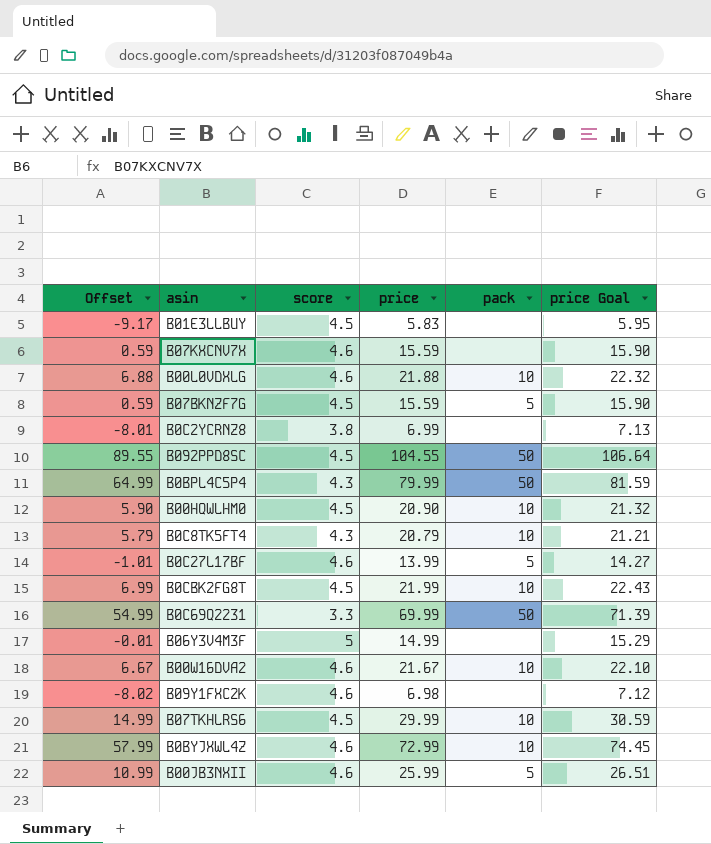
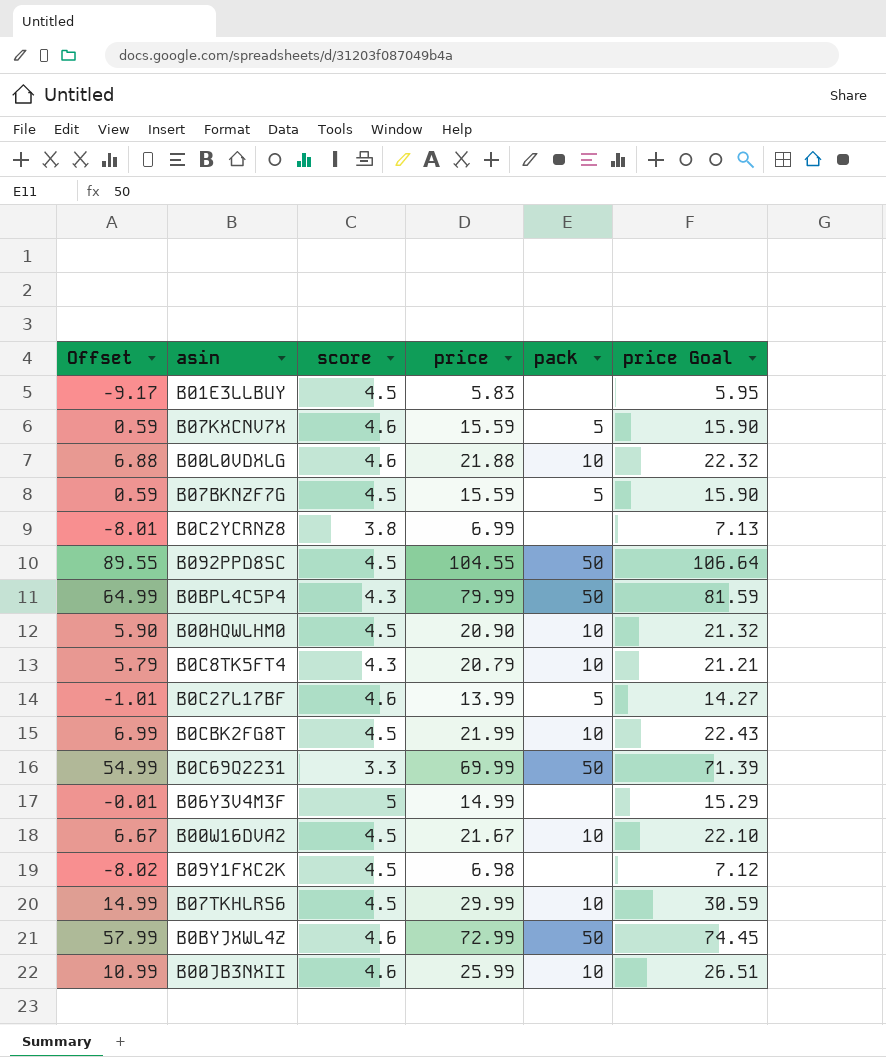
B07KXCNV7X | pack: none -> 5
B00W16DVA2 | score: 4.6 -> 4.5
B09Y1FXC2K | score: 4.6 -> 4.5
B0BYJXWL4Z | pack: 10 -> 50
B00JB3NXII | pack: 5 -> 10

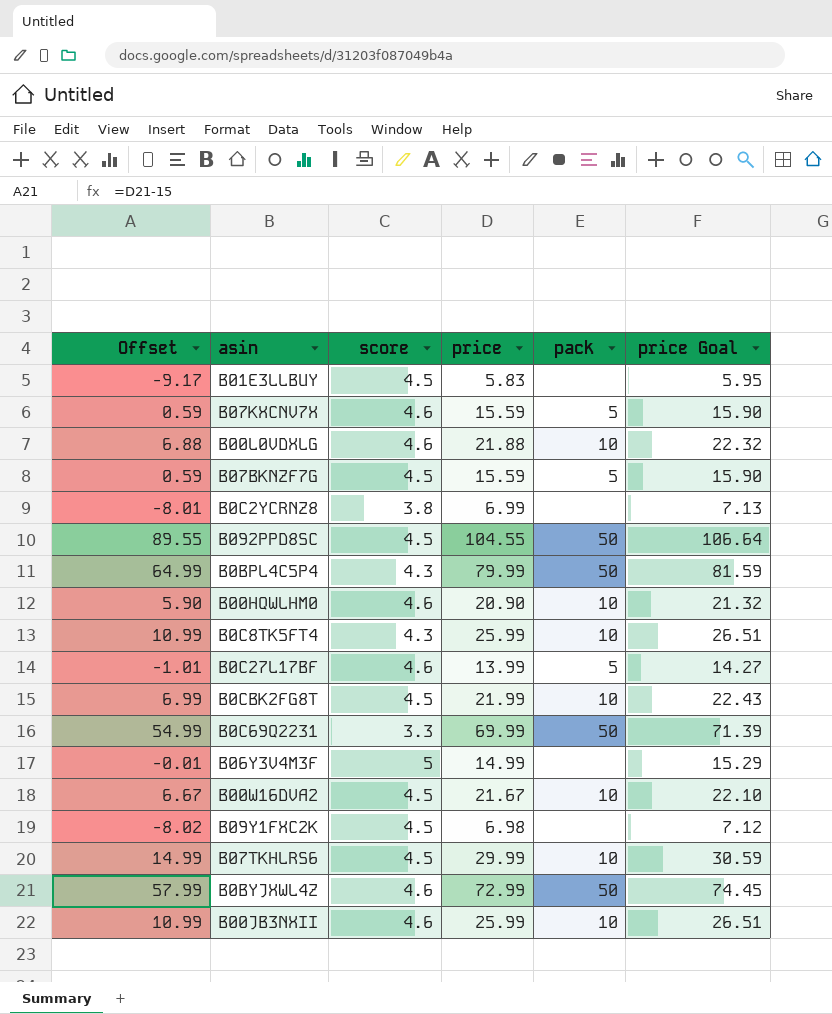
B00HQWLHM0 | score: 4.5 -> 4.6
B0C8TK5FT4 | Offset: 5.79 -> 10.99
B0C8TK5FT4 | price: 20.79 -> 25.99
B0C8TK5FT4 | price Goal: 21.21 -> 26.51

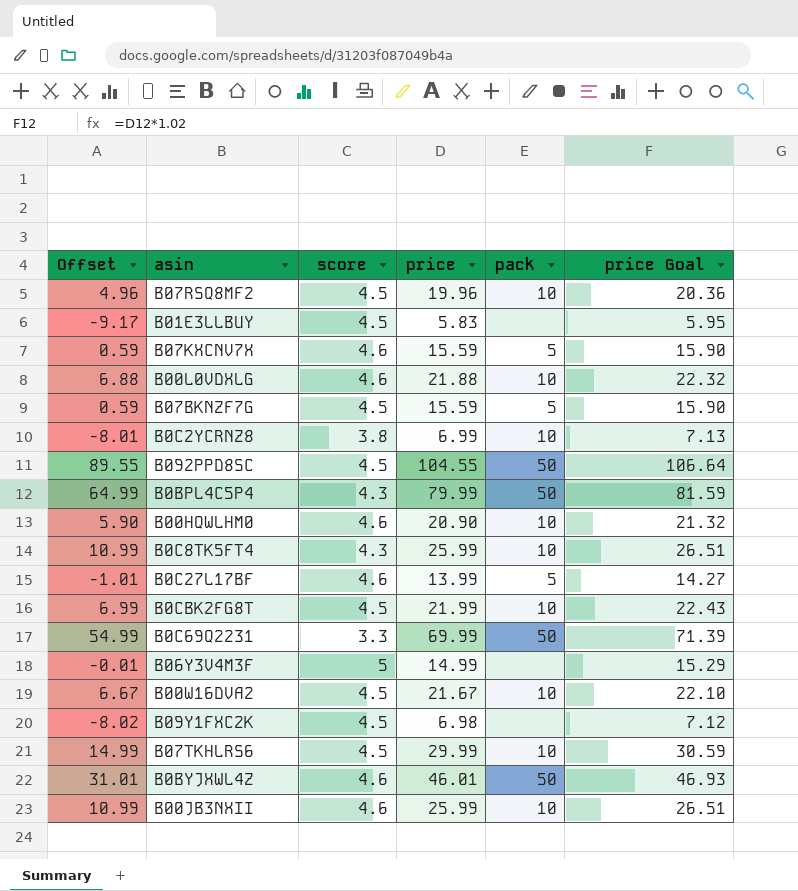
row B07RSQ8MF2: none -> 4.96 | 4.5 | 19.96 | 10 | 20.36
B0C2YCRNZ8 | pack: none -> 10
B0BYJXWL4Z | Offset: 57.99 -> 31.01
B0BYJXWL4Z | price: 72.99 -> 46.01
B0BYJXWL4Z | price Goal: 74.45 -> 46.93

